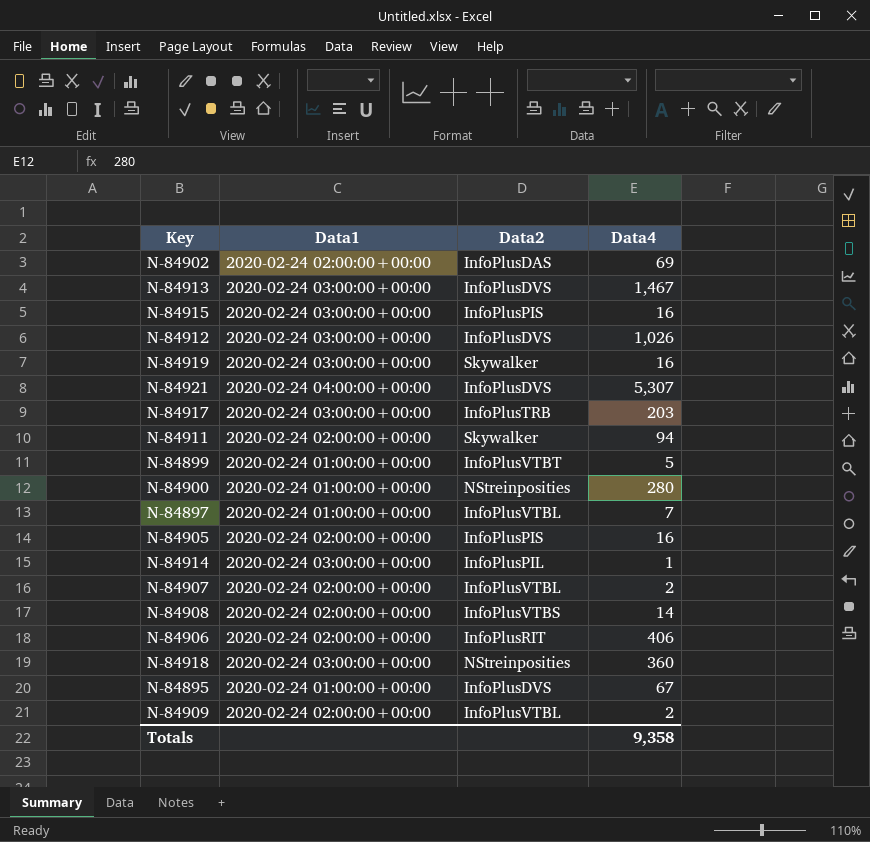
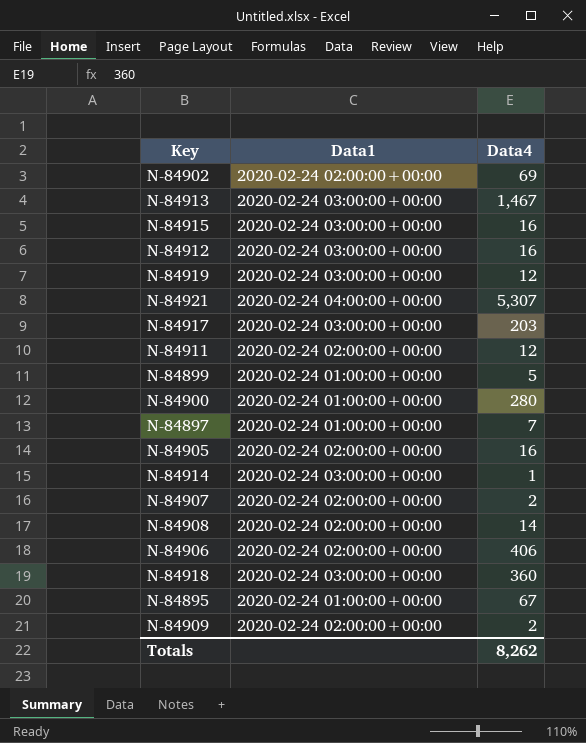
column Data2 | position: 3 -> none
N-84912 | Data4: 1,026 -> 16
N-84919 | Data4: 16 -> 12
N-84911 | Data4: 94 -> 12
Totals | Data4: 9,358 -> 8,262

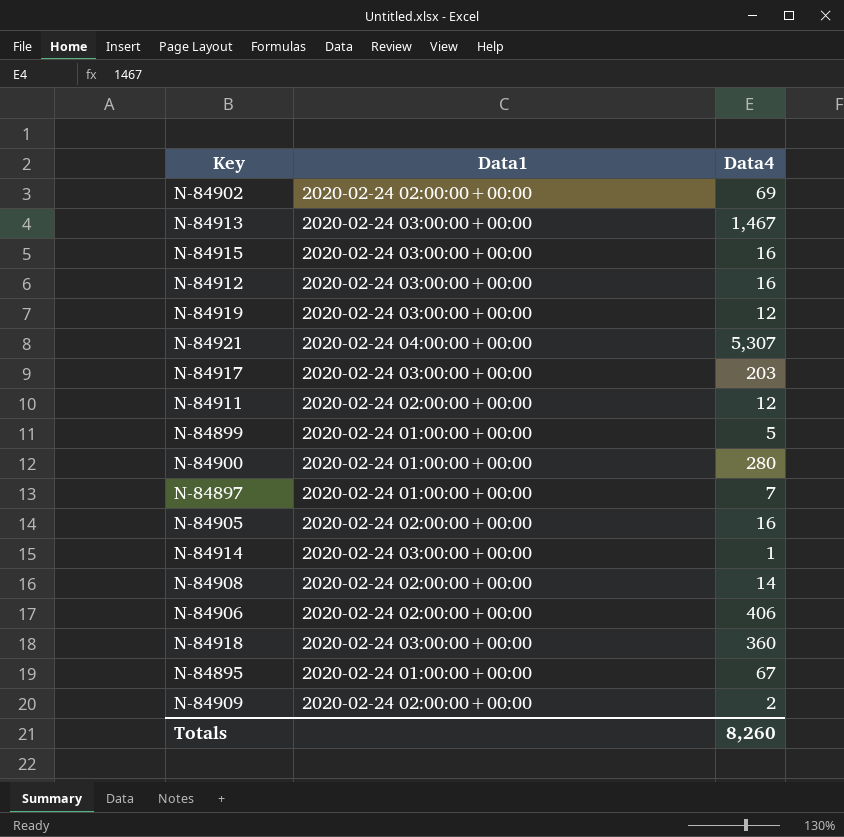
row N-84907: 2020-02-24 02:00:00+00:00 | 2 -> none
Totals | Data4: 8,262 -> 8,260

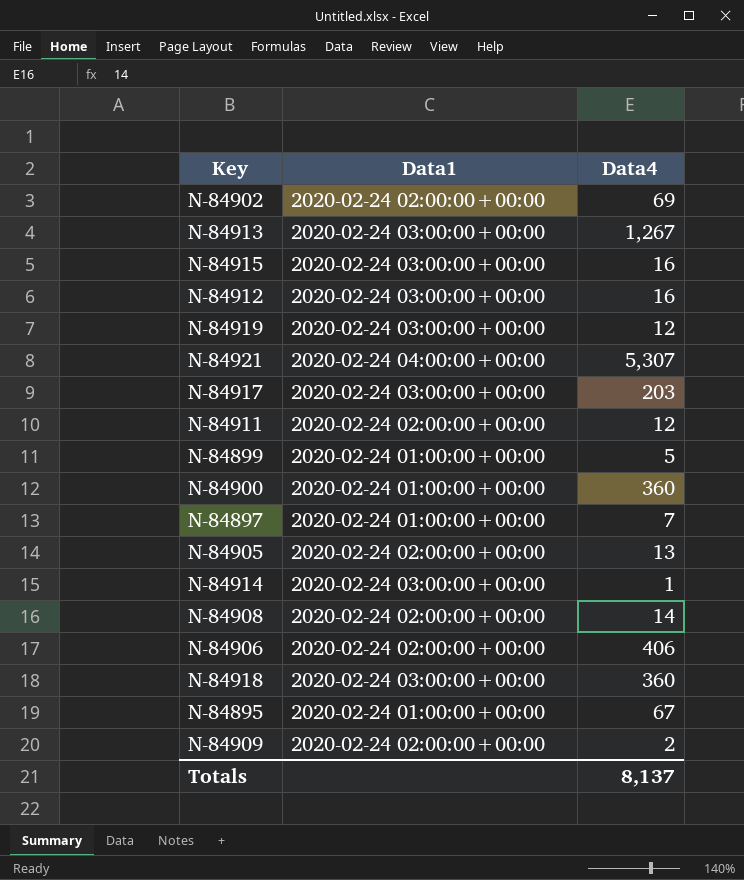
N-84913 | Data4: 1,467 -> 1,267
N-84900 | Data4: 280 -> 360
N-84905 | Data4: 16 -> 13
Totals | Data4: 8,260 -> 8,137

